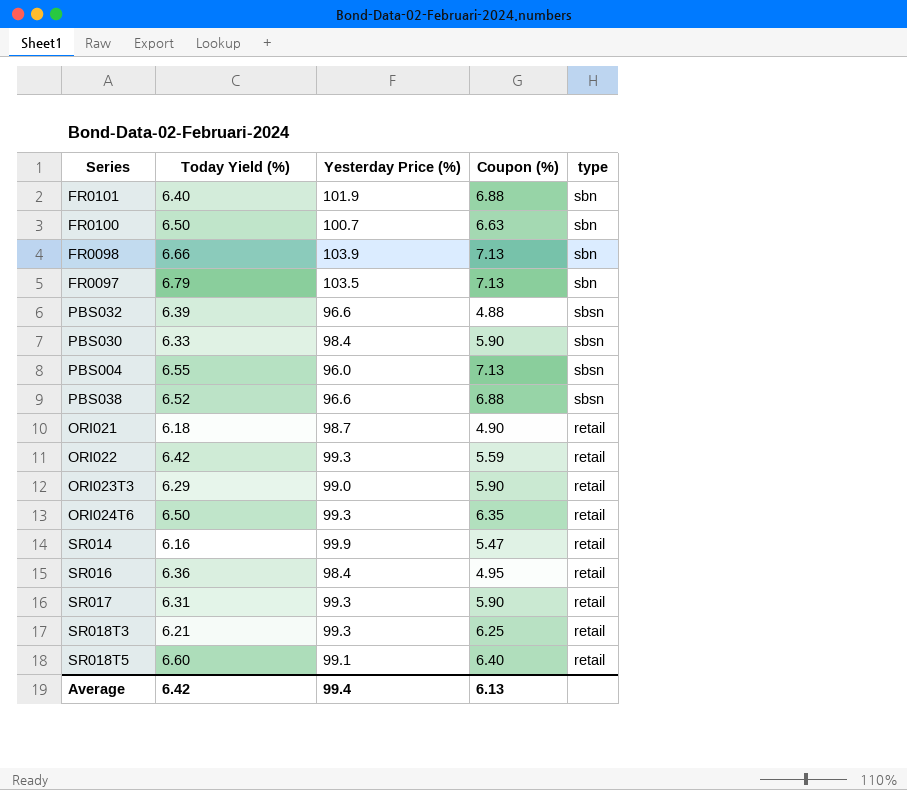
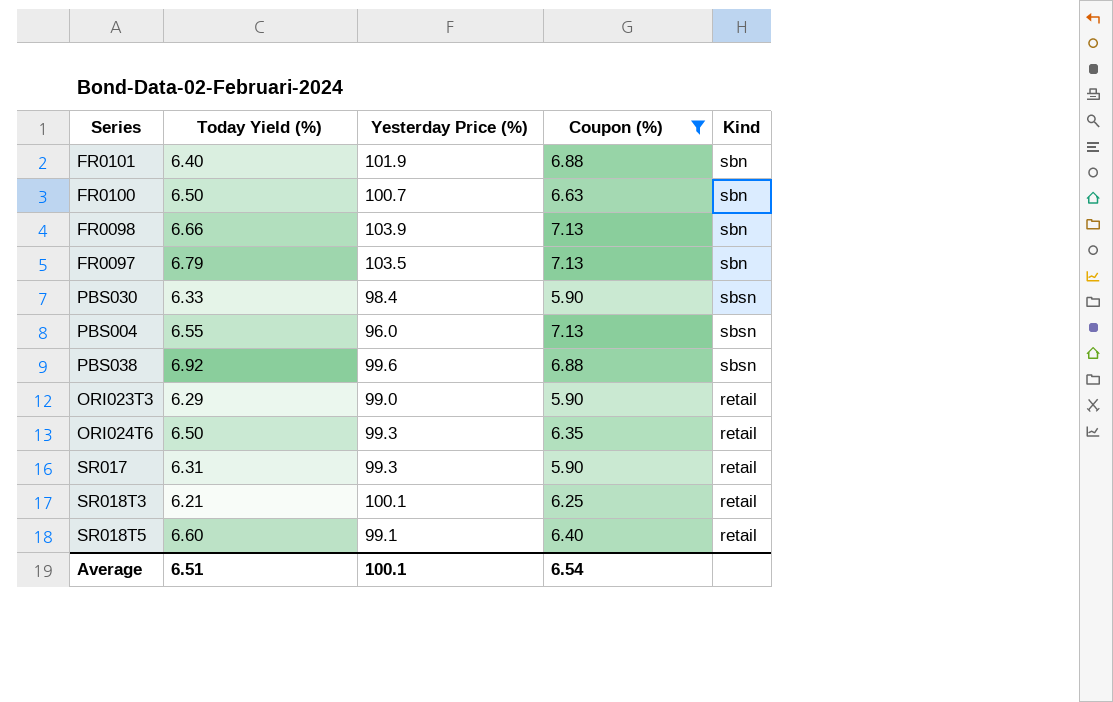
filter: none -> Coupon (%) >= 5.90
column name: type -> Kind
PBS038 | Today Yield (%): 6.52 -> 6.92
PBS038 | Yesterday Price (%): 96.6 -> 99.6
SR018T3 | Yesterday Price (%): 99.3 -> 100.1
Average | Today Yield (%): 6.42 -> 6.51
Average | Yesterday Price (%): 99.4 -> 100.1
Average | Coupon (%): 6.13 -> 6.54

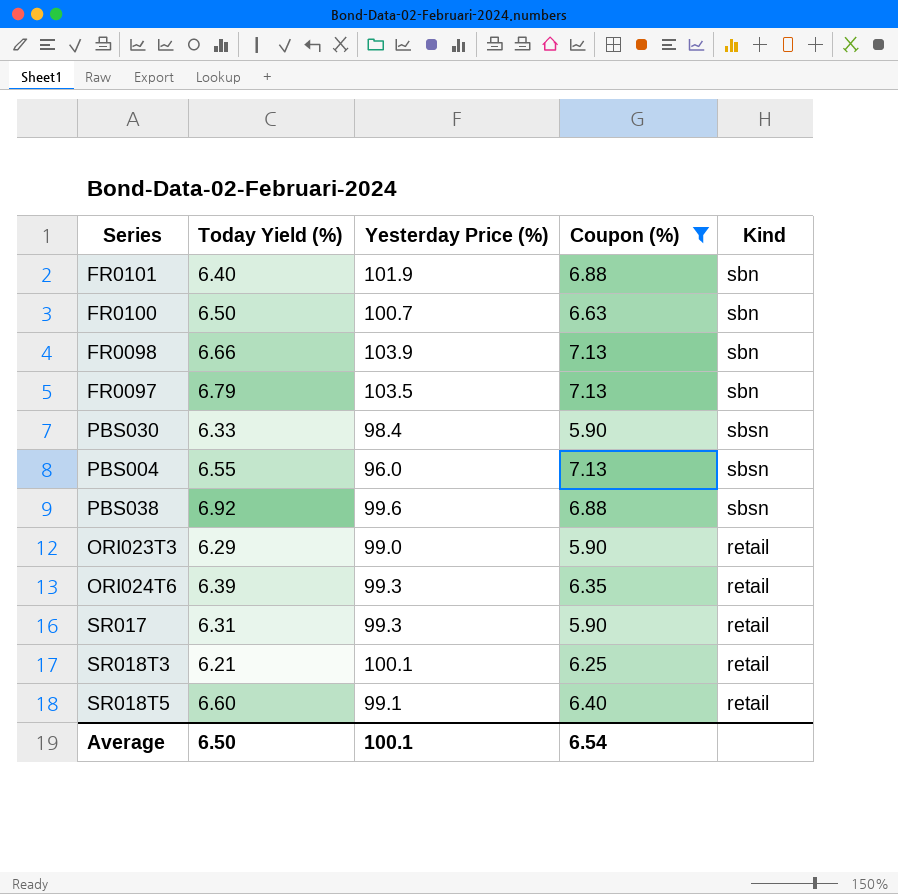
ORI024T6 | Today Yield (%): 6.50 -> 6.39
Average | Today Yield (%): 6.51 -> 6.50

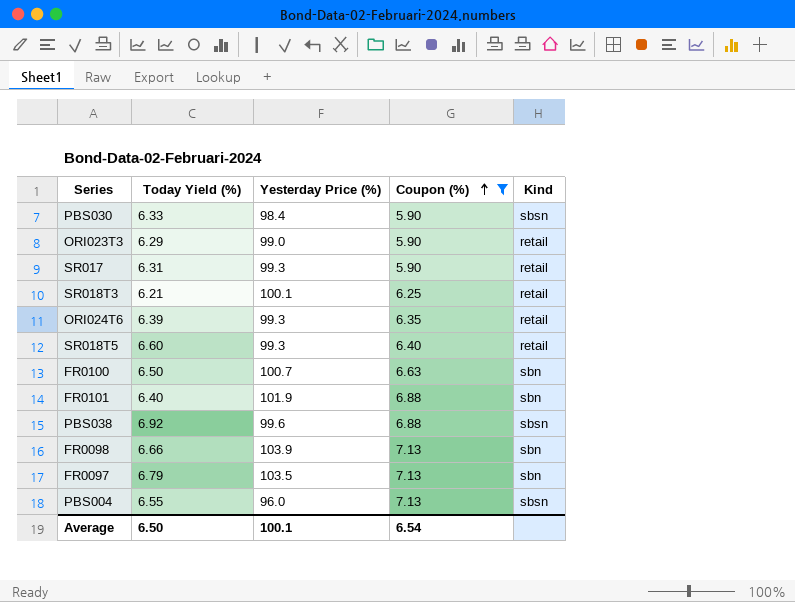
row order: none -> Coupon (%) ascending
SR018T5 | Yesterday Price (%): 99.1 -> 99.3

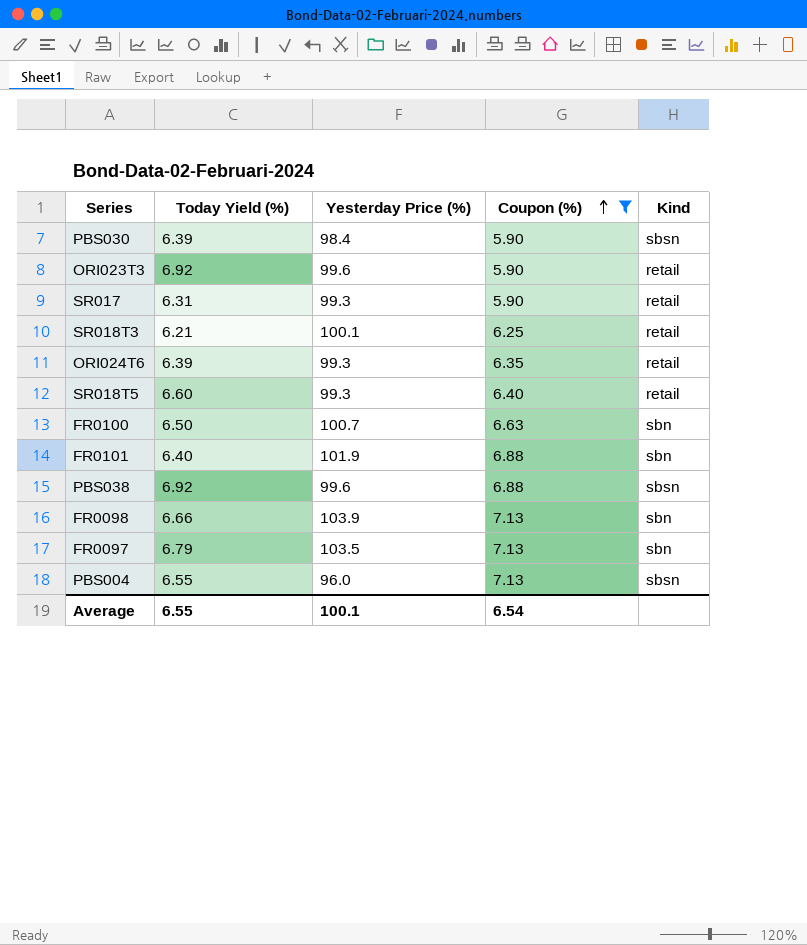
PBS030 | Today Yield (%): 6.33 -> 6.39
ORI023T3 | Today Yield (%): 6.29 -> 6.92
ORI023T3 | Yesterday Price (%): 99.0 -> 99.6
Average | Today Yield (%): 6.50 -> 6.55

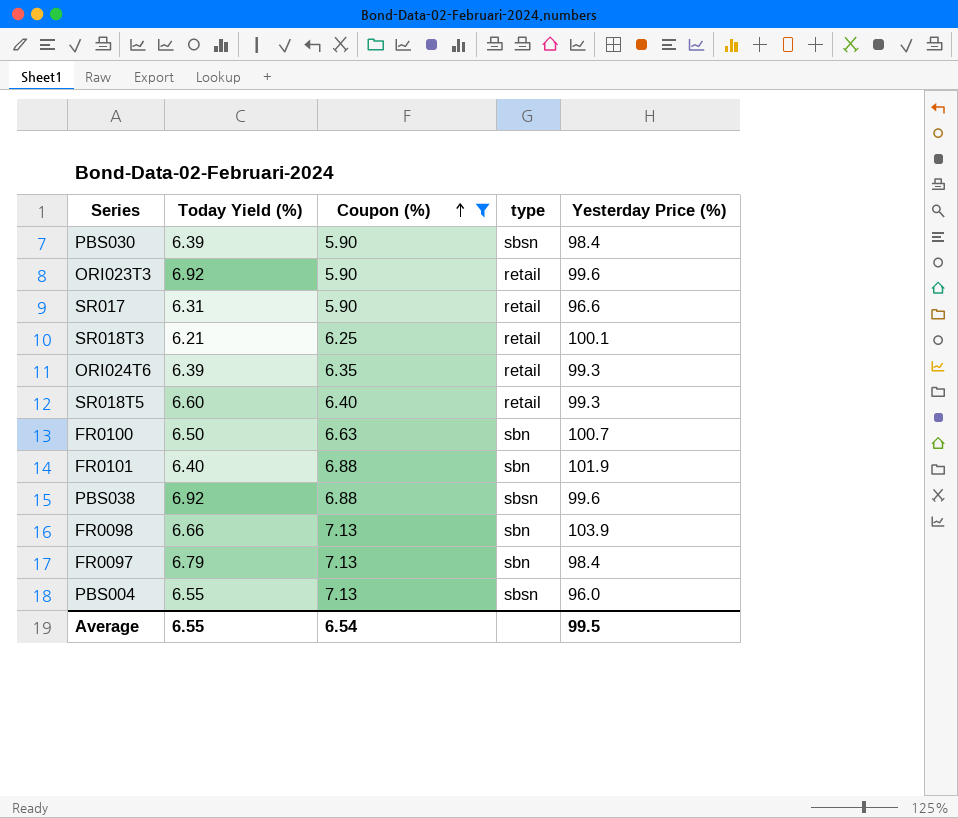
column name: Kind -> type
column Yesterday Price (%) | position: 3 -> 5
SR017 | Yesterday Price (%): 99.3 -> 96.6
FR0097 | Yesterday Price (%): 103.5 -> 98.4
Average | Yesterday Price (%): 100.1 -> 99.5

